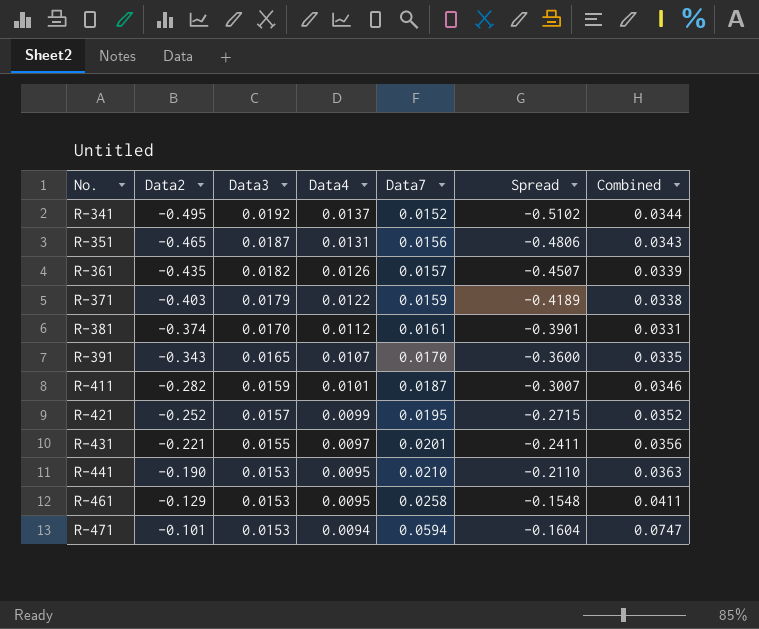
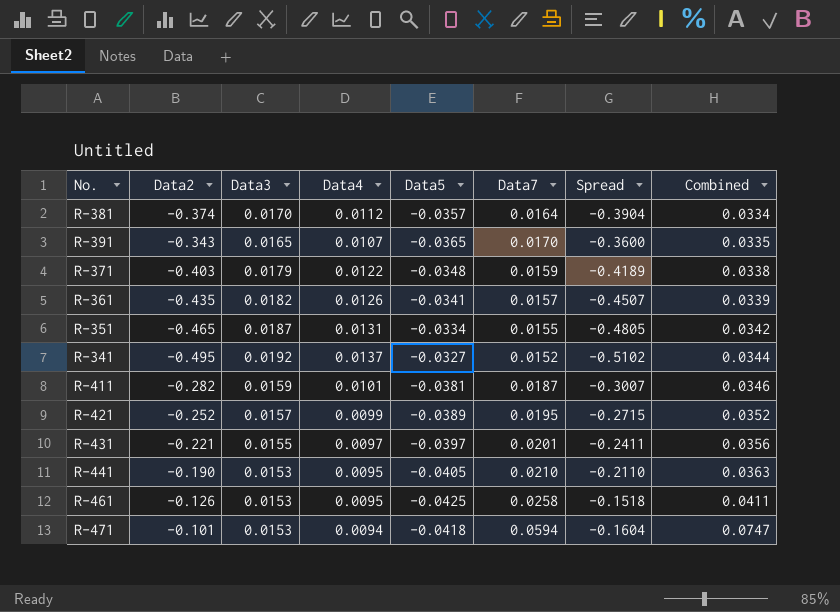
row order: No. ascending -> Combined ascending
column Data5 | position: none -> 5
R-381 | Data7: 0.0161 -> 0.0164
R-381 | Spread: -0.3901 -> -0.3904
R-381 | Combined: 0.0331 -> 0.0334
R-351 | Data7: 0.0156 -> 0.0155
R-351 | Spread: -0.4806 -> -0.4805
R-351 | Combined: 0.0343 -> 0.0342
R-461 | Data2: -0.129 -> -0.126
R-461 | Spread: -0.1548 -> -0.1518

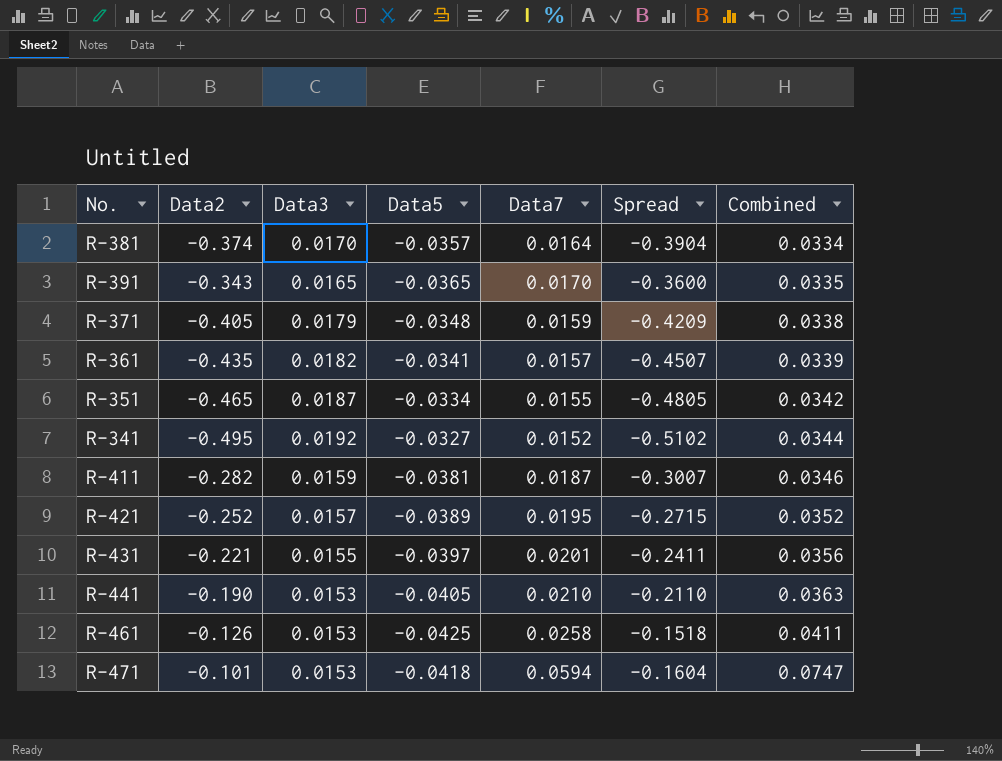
column Data4 | position: 4 -> none
R-371 | Data2: -0.403 -> -0.405
R-371 | Spread: -0.4189 -> -0.4209

